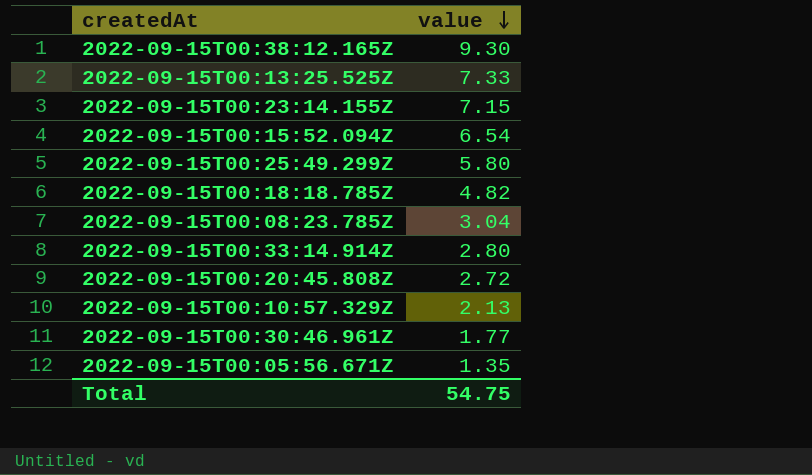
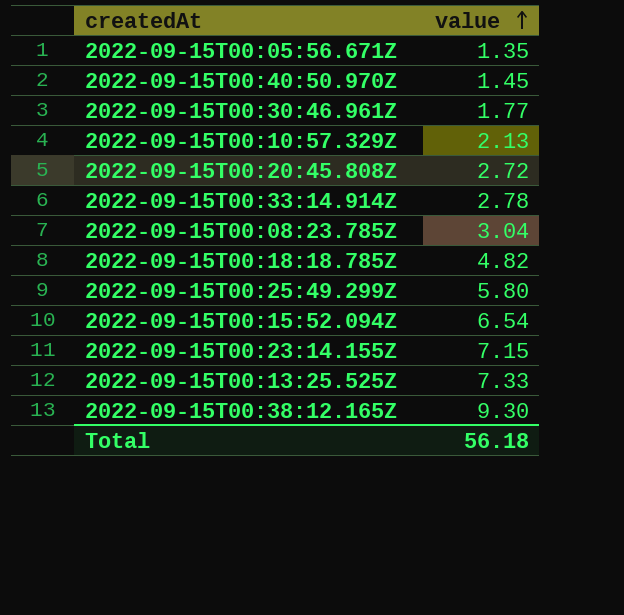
row order: value descending -> value ascending
row 2022-09-15T00:40:50.970Z: none -> 1.45
2022-09-15T00:33:14.914Z | value: 2.80 -> 2.78
Total | value: 54.75 -> 56.18

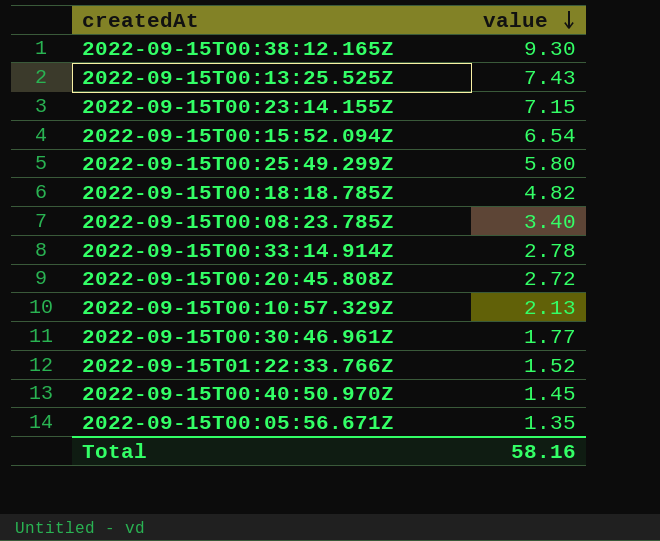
row order: value ascending -> value descending
2022-09-15T00:13:25.525Z | value: 7.33 -> 7.43
2022-09-15T00:08:23.785Z | value: 3.04 -> 3.40
row 2022-09-15T01:22:33.766Z: none -> 1.52
Total | value: 56.18 -> 58.16

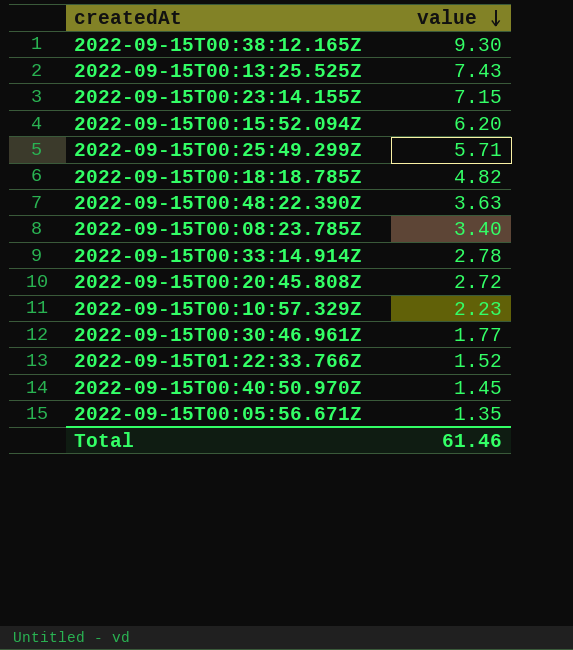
2022-09-15T00:15:52.094Z | value: 6.54 -> 6.20
2022-09-15T00:25:49.299Z | value: 5.80 -> 5.71
row 2022-09-15T00:48:22.390Z: none -> 3.63
2022-09-15T00:10:57.329Z | value: 2.13 -> 2.23
Total | value: 58.16 -> 61.46

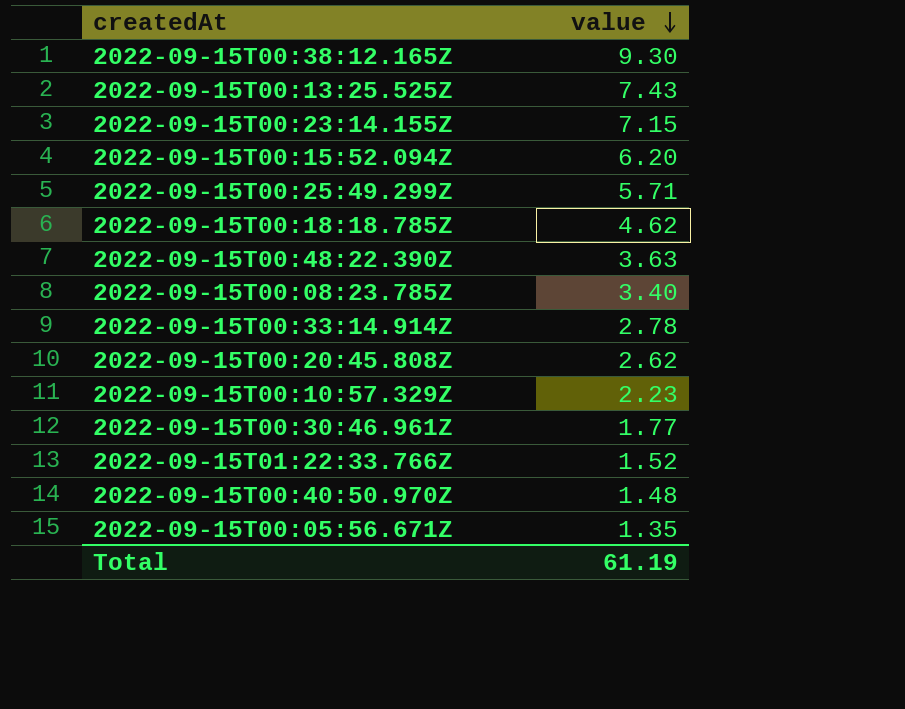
2022-09-15T00:18:18.785Z | value: 4.82 -> 4.62
2022-09-15T00:20:45.808Z | value: 2.72 -> 2.62
2022-09-15T00:40:50.970Z | value: 1.45 -> 1.48
Total | value: 61.46 -> 61.19

